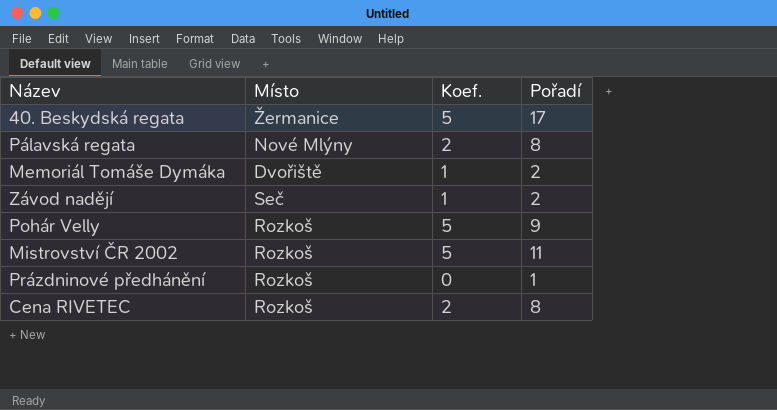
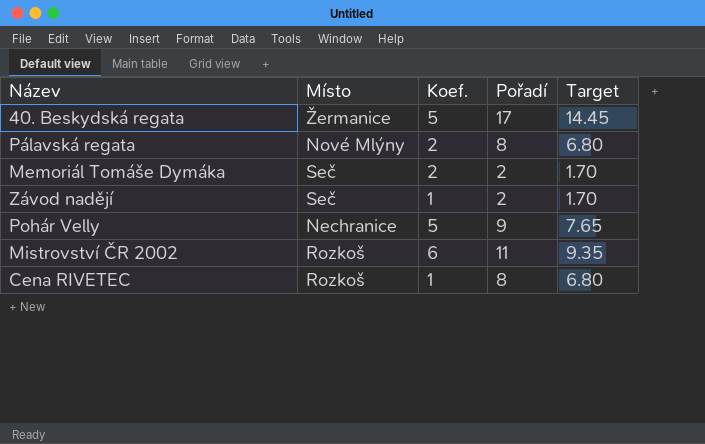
column Target | formula: none -> [Pořadí] * 0.85
row Prázdninové předhánění: Rozkoš | 0 | 1 -> none
Memoriál Tomáše Dymáka | Místo: Dvořiště -> Seč
Memoriál Tomáše Dymáka | Koef.: 1 -> 2
Pohár Velly | Místo: Rozkoš -> Nechranice
Mistrovství ČR 2002 | Koef.: 5 -> 6
Cena RIVETEC | Koef.: 2 -> 1

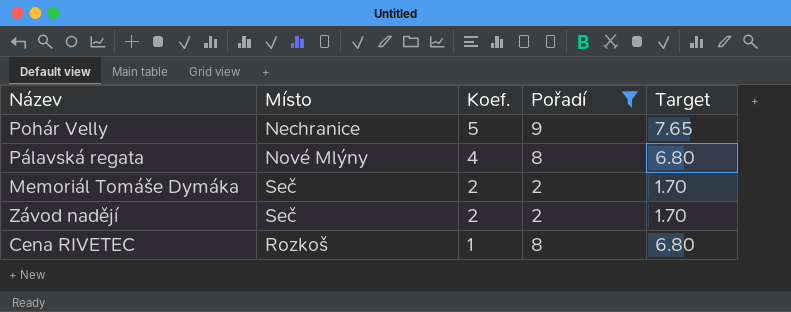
filter: none -> Pořadí <= 9
row order: none -> Koef. descending
Pálavská regata | Koef.: 2 -> 4
Závod nadějí | Koef.: 1 -> 2

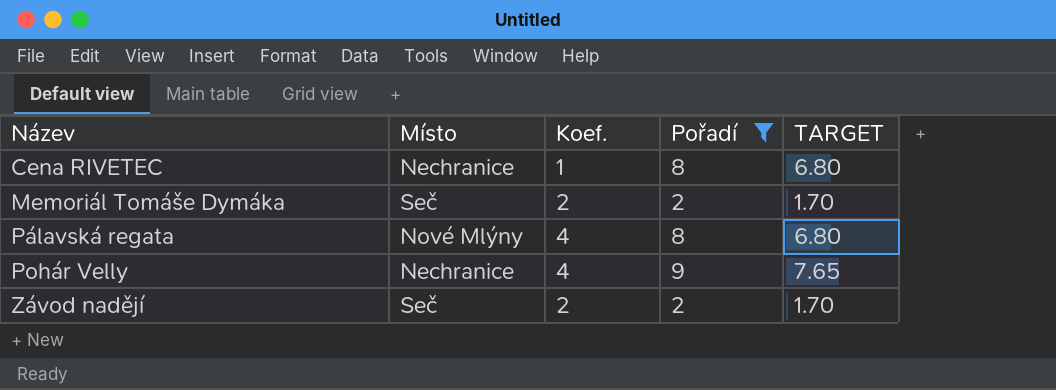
row order: Koef. descending -> Název ascending
column name: Target -> TARGET
Cena RIVETEC | Místo: Rozkoš -> Nechranice
Pohár Velly | Koef.: 5 -> 4

